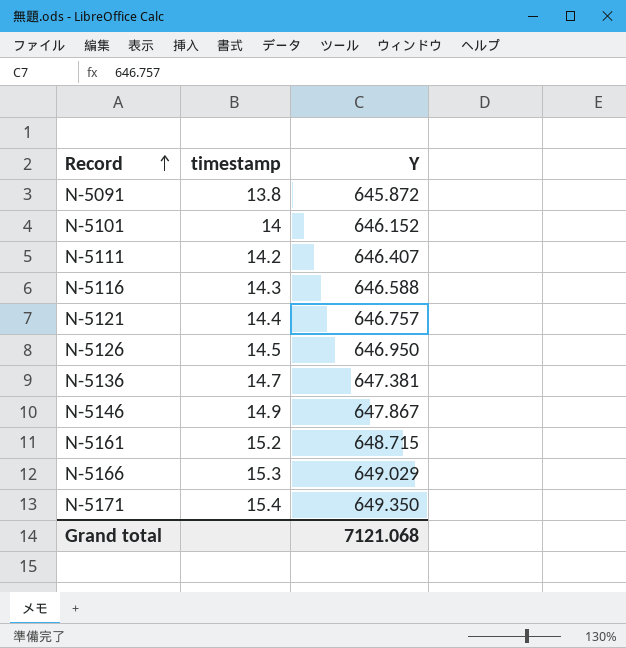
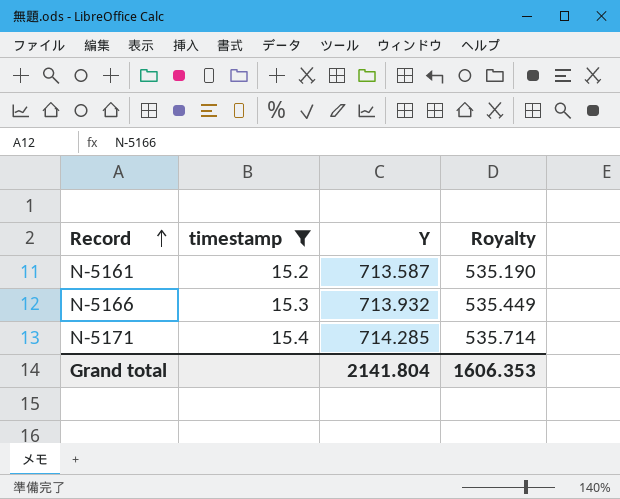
filter: none -> timestamp >= 15.2
column Royalty | formula: none -> [Y] * 0.75
N-5161 | Y: 648.715 -> 713.587
N-5166 | Y: 649.029 -> 713.932
N-5171 | Y: 649.350 -> 714.285
Grand total | Y: 7121.068 -> 2141.804

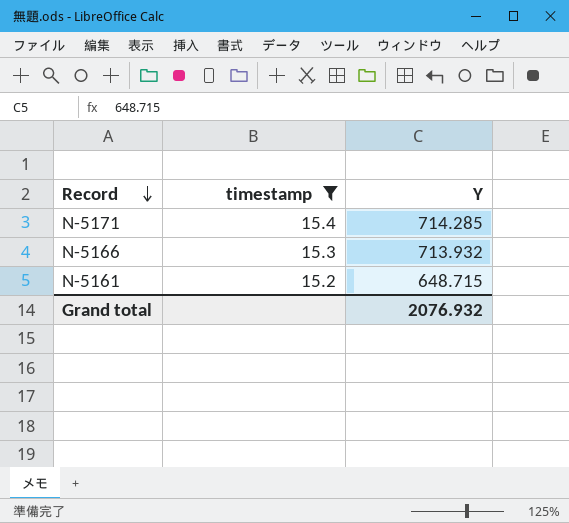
row order: Record ascending -> Record descending
column Royalty | formula: [Y] * 0.75 -> none
N-5161 | Y: 713.587 -> 648.715
Grand total | Y: 2141.804 -> 2076.932

